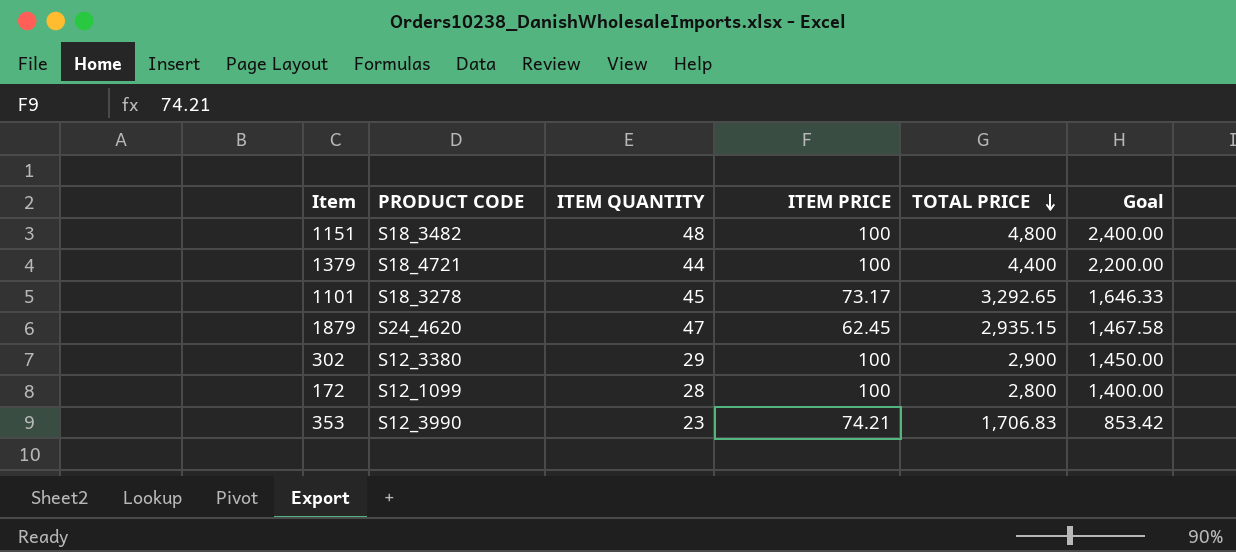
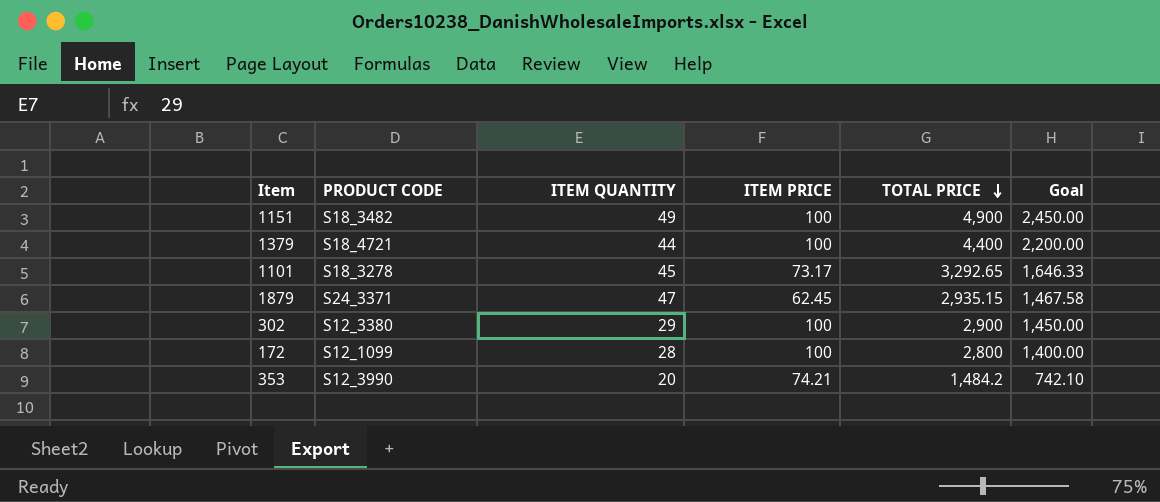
1151 | ITEM QUANTITY: 48 -> 49
1151 | TOTAL PRICE: 4,800 -> 4,900
1151 | Goal: 2,400.00 -> 2,450.00
1879 | PRODUCT CODE: S24_4620 -> S24_3371
353 | ITEM QUANTITY: 23 -> 20
353 | TOTAL PRICE: 1,706.83 -> 1,484.2
353 | Goal: 853.42 -> 742.10

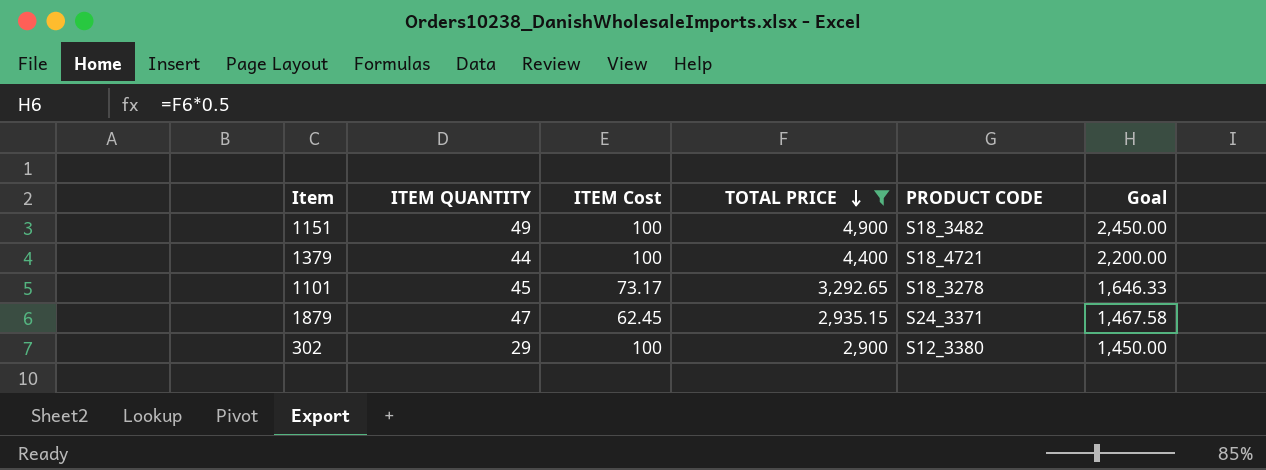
filter: none -> TOTAL PRICE >= 2,900
column name: ITEM PRICE -> ITEM Cost
column PRODUCT CODE | position: 2 -> 5

